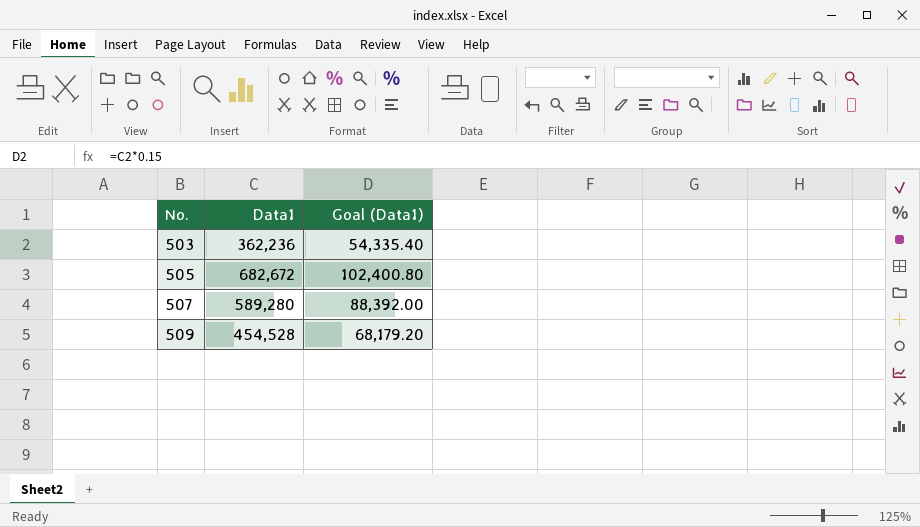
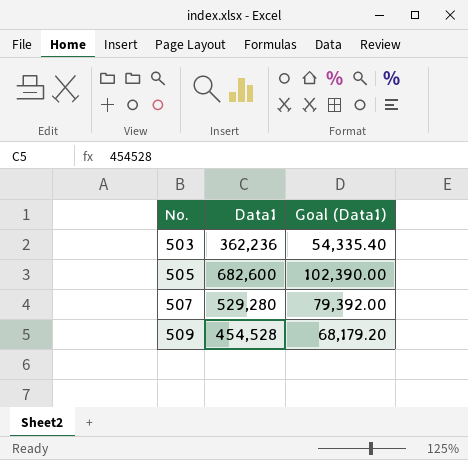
505 | Data1: 682,672 -> 682,600
505 | Goal (Data1): 102,400.80 -> 102,390.00
507 | Data1: 589,280 -> 529,280
507 | Goal (Data1): 88,392.00 -> 79,392.00

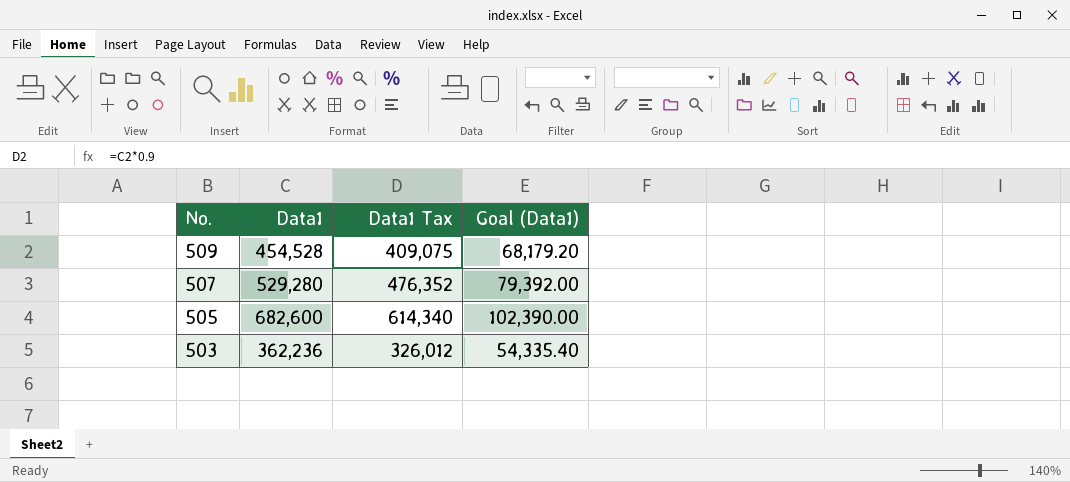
row order: No. ascending -> No. descending
column Data1 Tax | formula: none -> [Data1] * 0.9

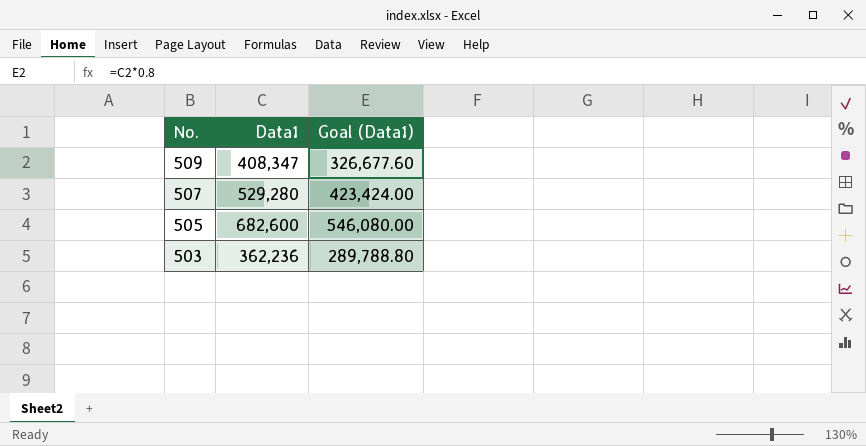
column Data1 Tax | formula: [Data1] * 0.9 -> none
column Goal (Data1) | formula: [Data1] * 0.15 -> [Data1] * 0.8
509 | Data1: 454,528 -> 408,347

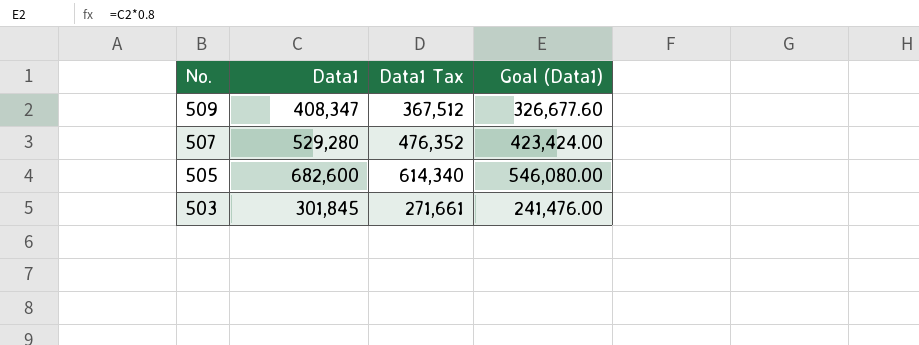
column Data1 Tax | formula: none -> [Data1] * 0.9
503 | Data1: 362,236 -> 301,845
503 | Goal (Data1): 289,788.80 -> 241,476.00

